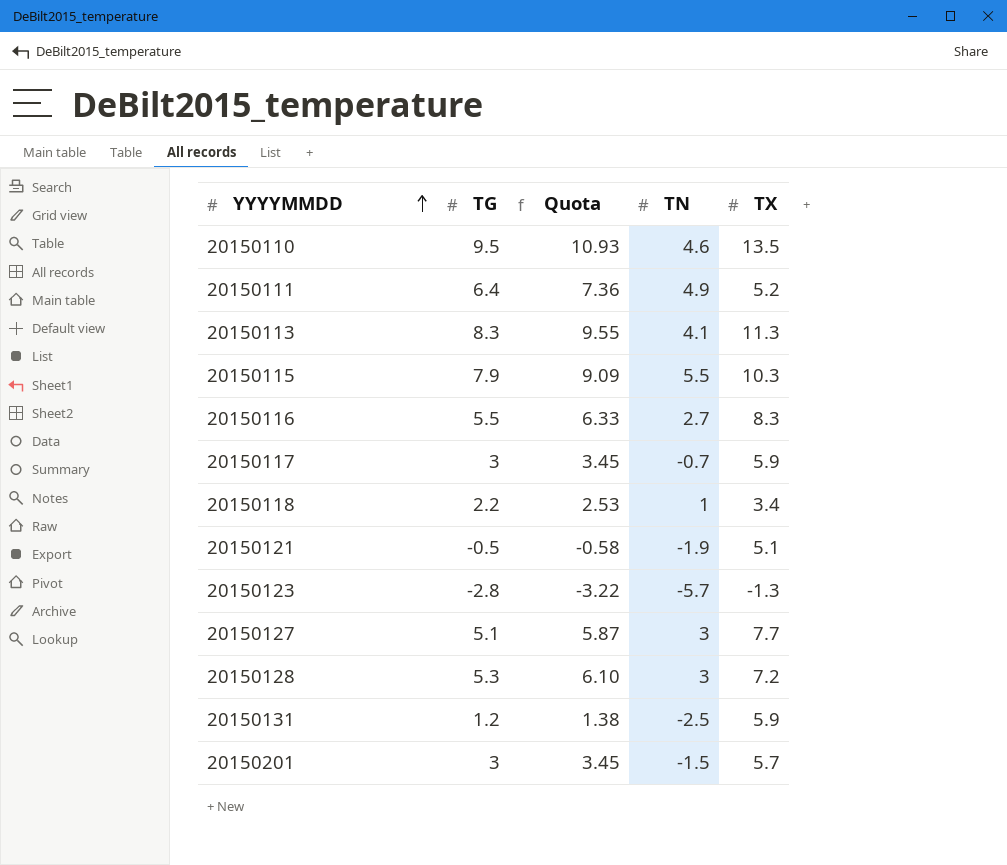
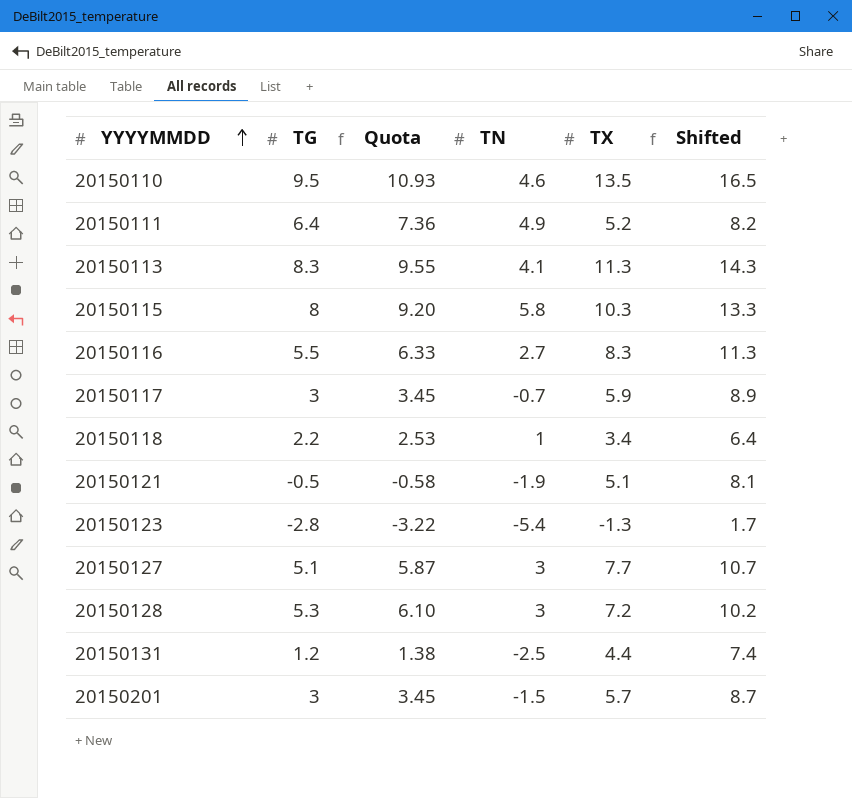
column Shifted | formula: none -> [TX] + 3
20150115 | TG: 7.9 -> 8
20150115 | Quota: 9.09 -> 9.20
20150115 | TN: 5.5 -> 5.8
20150123 | TN: -5.7 -> -5.4
20150131 | TX: 5.9 -> 4.4

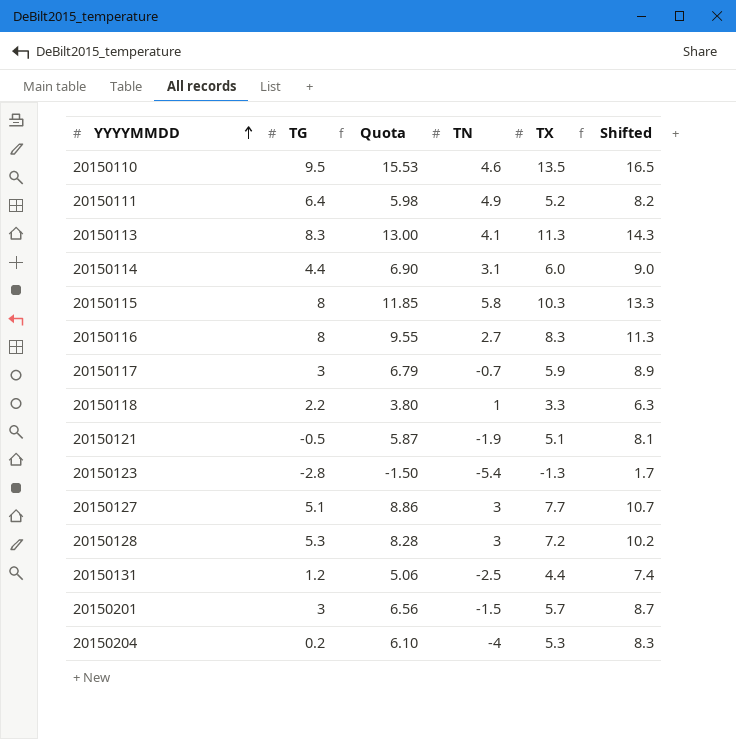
column Quota | formula: [TG] * 1.15 -> [TX] * 1.15
row 20150114: none -> 4.4 | 6.90 | 3.1 | 6.0 | 9.0
20150116 | TG: 5.5 -> 8
20150118 | TX: 3.4 -> 3.3
20150118 | Shifted: 6.4 -> 6.3
row 20150204: none -> 0.2 | 6.10 | -4 | 5.3 | 8.3

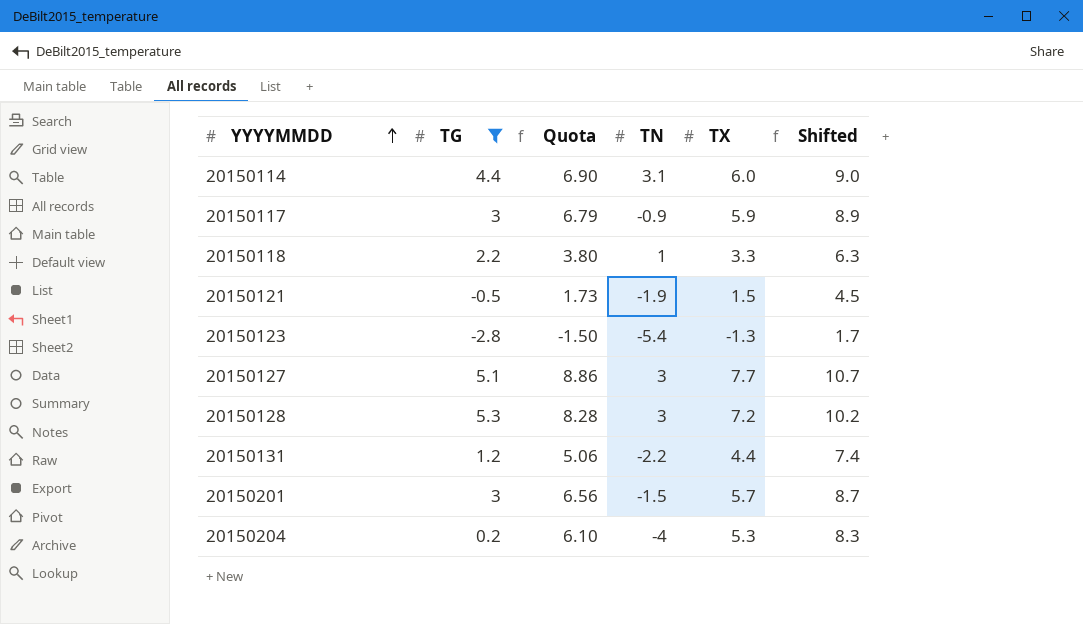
filter: none -> TG <= 5.3
20150117 | TN: -0.7 -> -0.9
20150121 | Quota: 5.87 -> 1.73
20150121 | TX: 5.1 -> 1.5
20150121 | Shifted: 8.1 -> 4.5
20150131 | TN: -2.5 -> -2.2

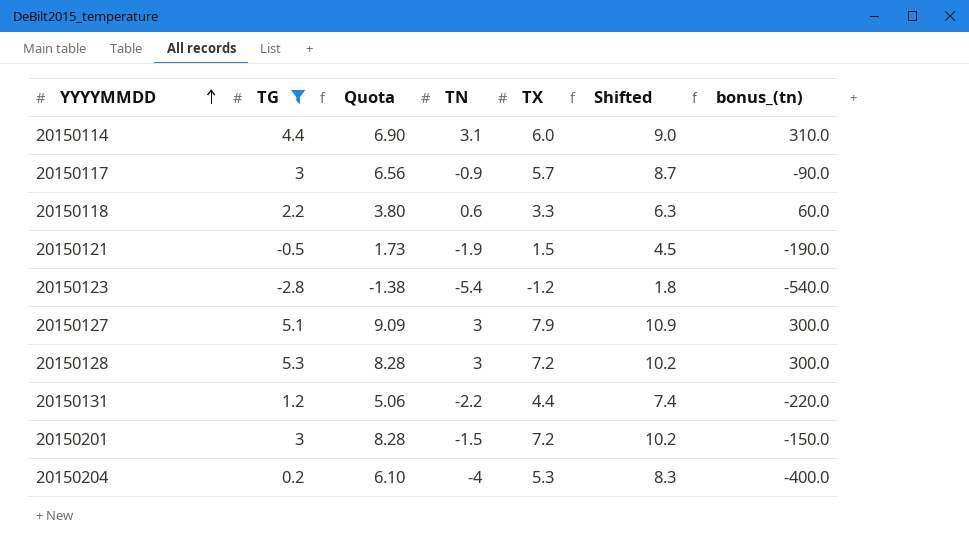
column bonus_(tn) | formula: none -> [TN] * 100
20150117 | Quota: 6.79 -> 6.56
20150117 | TX: 5.9 -> 5.7
20150117 | Shifted: 8.9 -> 8.7
20150118 | TN: 1 -> 0.6
20150123 | Quota: -1.50 -> -1.38
20150123 | TX: -1.3 -> -1.2
20150123 | Shifted: 1.7 -> 1.8
20150127 | Quota: 8.86 -> 9.09
20150127 | TX: 7.7 -> 7.9
20150127 | Shifted: 10.7 -> 10.9
20150201 | Quota: 6.56 -> 8.28
20150201 | TX: 5.7 -> 7.2
20150201 | Shifted: 8.7 -> 10.2

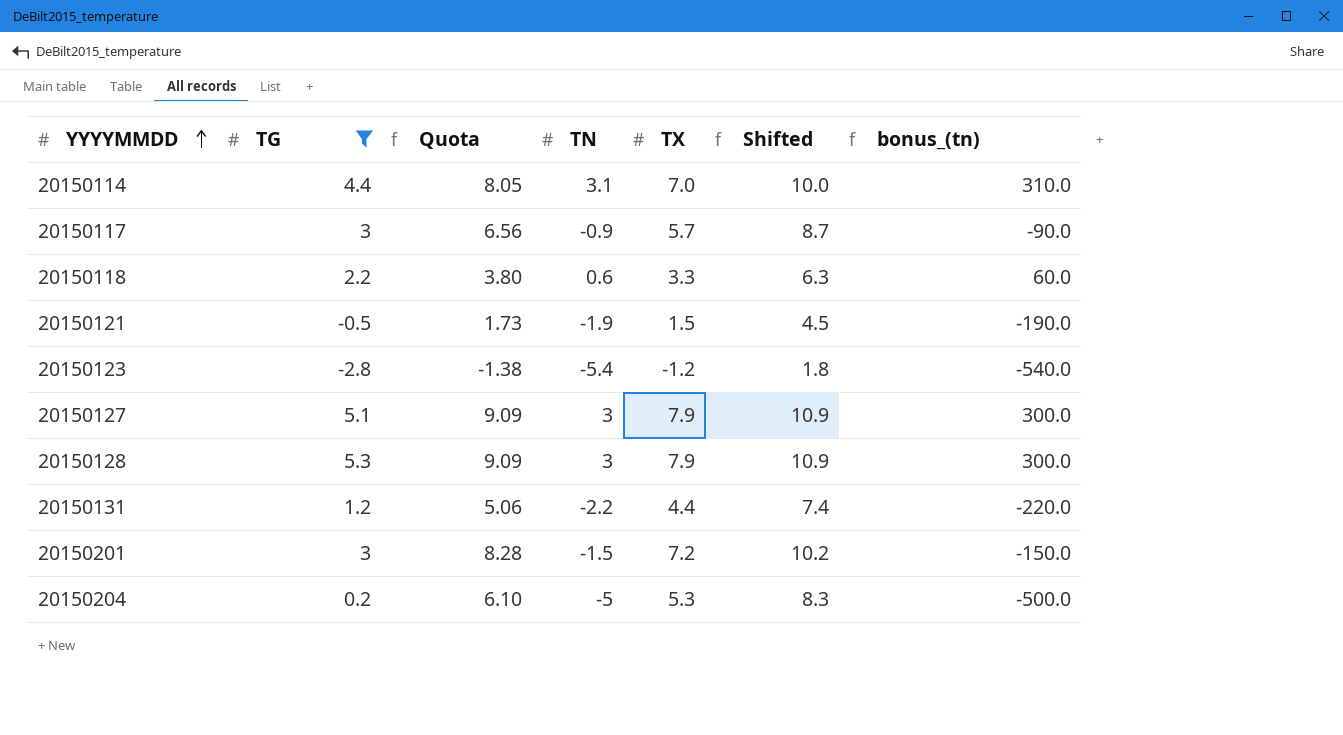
20150114 | Quota: 6.90 -> 8.05
20150114 | TX: 6.0 -> 7.0
20150114 | Shifted: 9.0 -> 10.0
20150128 | Quota: 8.28 -> 9.09
20150128 | TX: 7.2 -> 7.9
20150128 | Shifted: 10.2 -> 10.9
20150204 | TN: -4 -> -5
20150204 | bonus_(tn): -400.0 -> -500.0

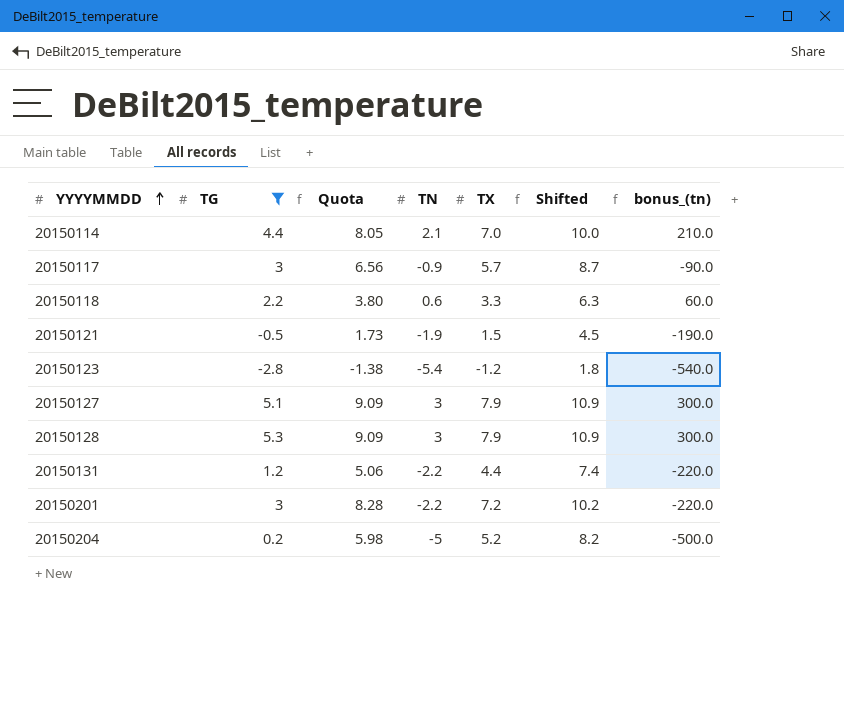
20150114 | TN: 3.1 -> 2.1
20150114 | bonus_(tn): 310.0 -> 210.0
20150201 | TN: -1.5 -> -2.2
20150201 | bonus_(tn): -150.0 -> -220.0
20150204 | Quota: 6.10 -> 5.98
20150204 | TX: 5.3 -> 5.2
20150204 | Shifted: 8.3 -> 8.2

